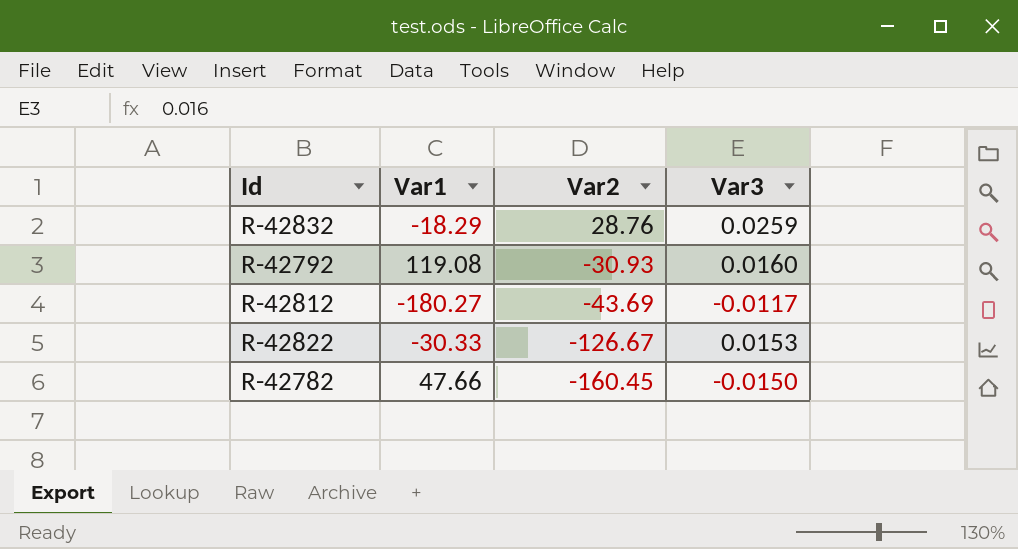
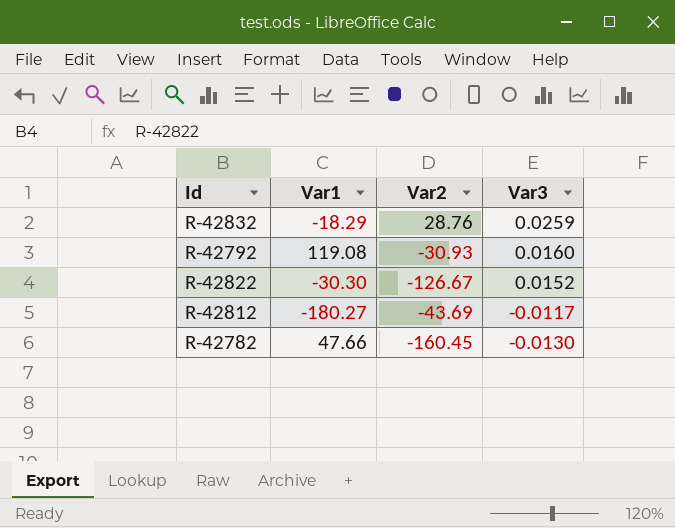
row order: Var2 descending -> Var3 descending
R-42822 | Var1: -30.33 -> -30.30
R-42822 | Var3: 0.0153 -> 0.0152
R-42782 | Var3: -0.0150 -> -0.0130

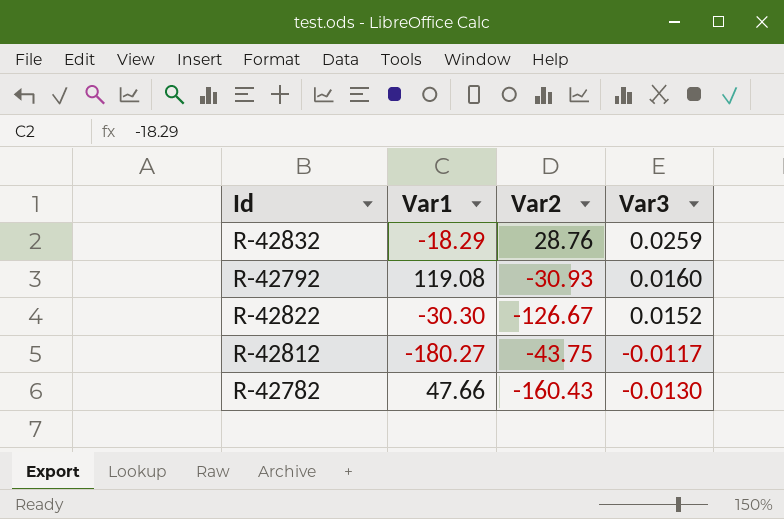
R-42812 | Var2: -43.69 -> -43.75
R-42782 | Var2: -160.45 -> -160.43

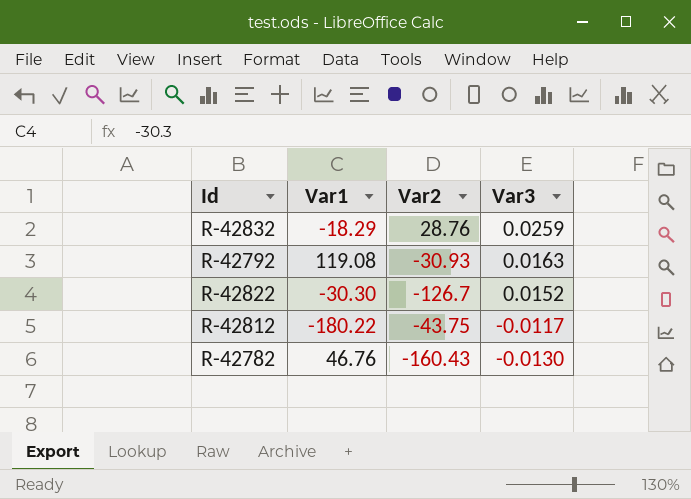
R-42792 | Var3: 0.0160 -> 0.0163
R-42822 | Var2: -126.67 -> -126.7
R-42812 | Var1: -180.27 -> -180.22
R-42782 | Var1: 47.66 -> 46.76

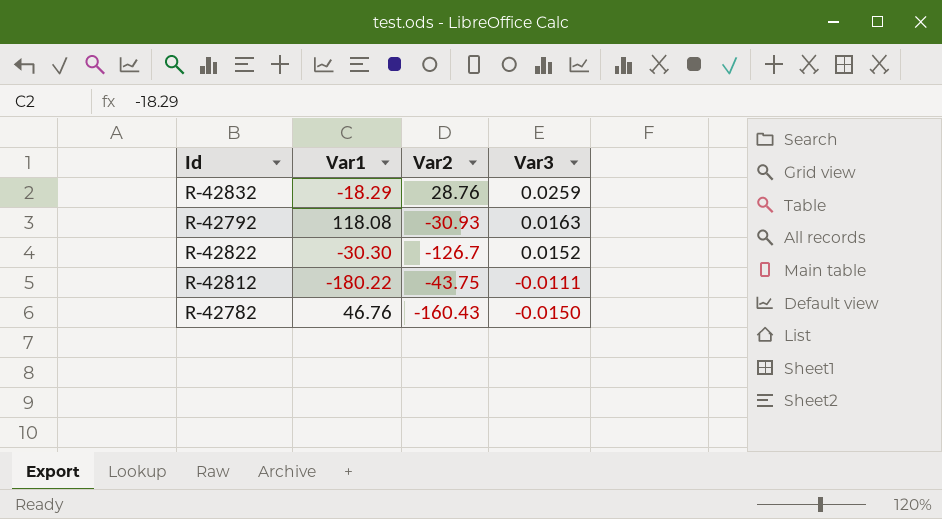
R-42792 | Var1: 119.08 -> 118.08
R-42812 | Var3: -0.0117 -> -0.0111
R-42782 | Var3: -0.0130 -> -0.0150

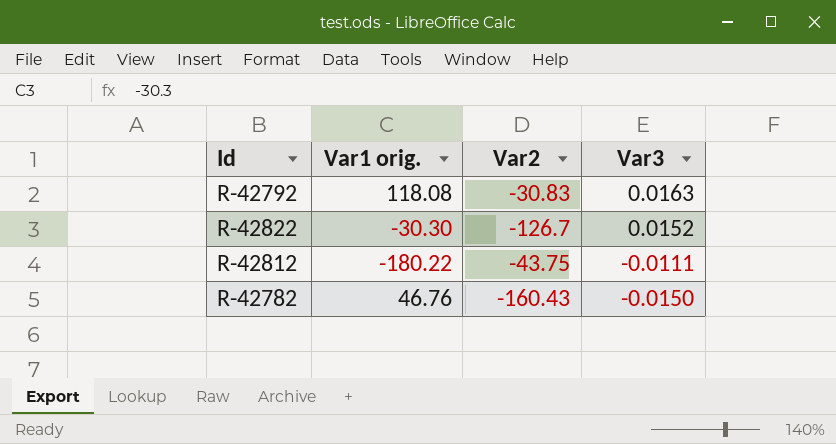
column name: Var1 -> Var1 orig.
row R-42832: -18.29 | 28.76 | 0.0259 -> none
R-42792 | Var2: -30.93 -> -30.83

